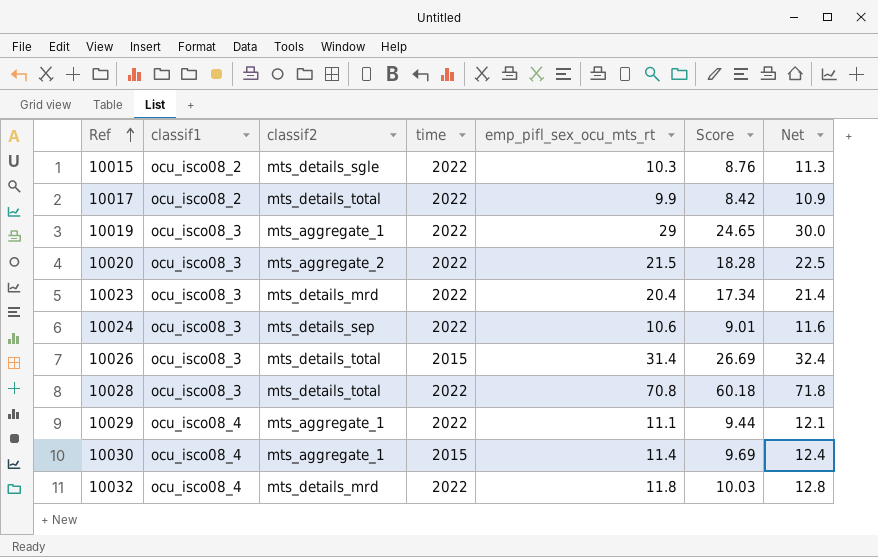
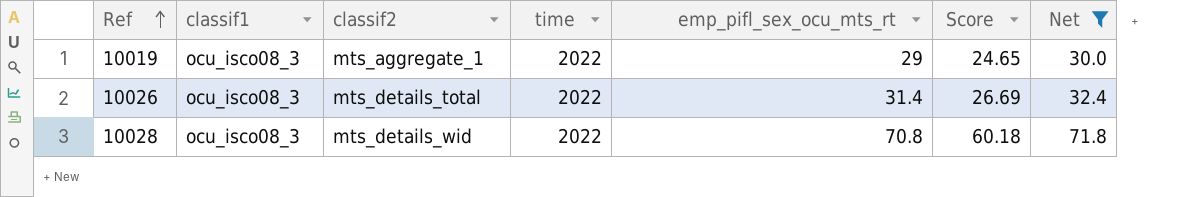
filter: none -> Net >= 30.0
10026 | time: 2015 -> 2022
10028 | classif2: mts_details_total -> mts_details_wid

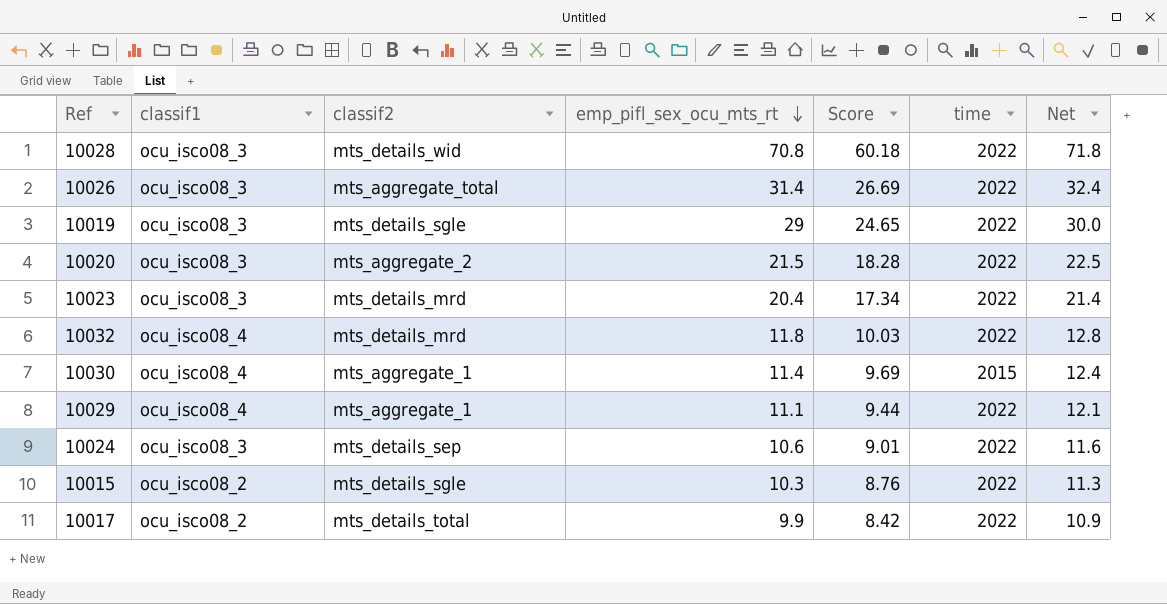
filter: Net >= 30.0 -> none
row order: Ref ascending -> emp_pifl_sex_ocu_mts_rt descending
column time | position: 4 -> 6
10026 | classif2: mts_details_total -> mts_aggregate_total
10019 | classif2: mts_aggregate_1 -> mts_details_sgle

